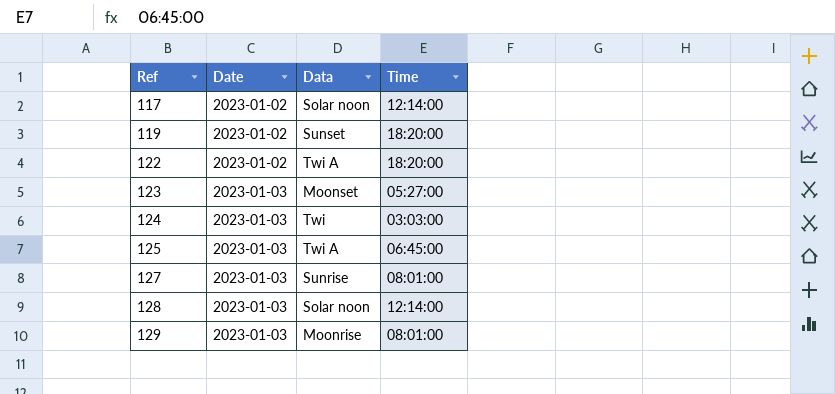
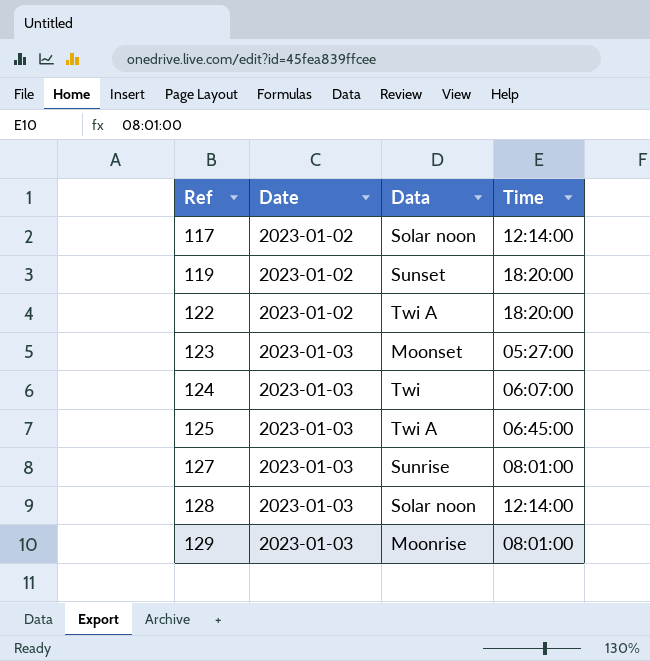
124 | Time: 03:03:00 -> 06:07:00

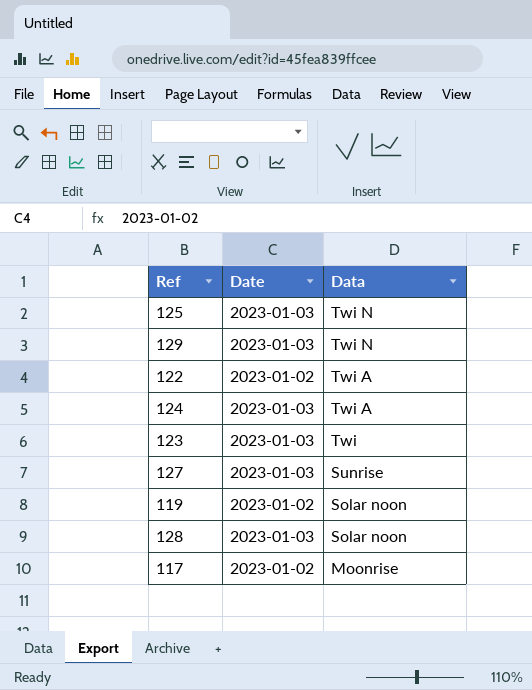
row order: Ref ascending -> Data descending
column Time | position: 4 -> none
125 | Data: Twi A -> Twi N
129 | Data: Moonrise -> Twi N
124 | Data: Twi -> Twi A
123 | Data: Moonset -> Twi
119 | Data: Sunset -> Solar noon
117 | Data: Solar noon -> Moonrise

